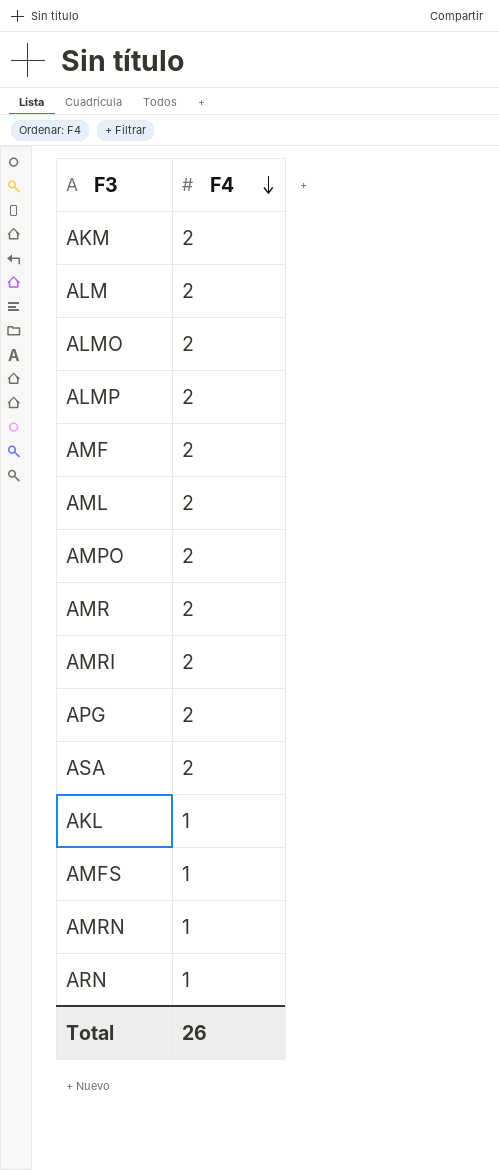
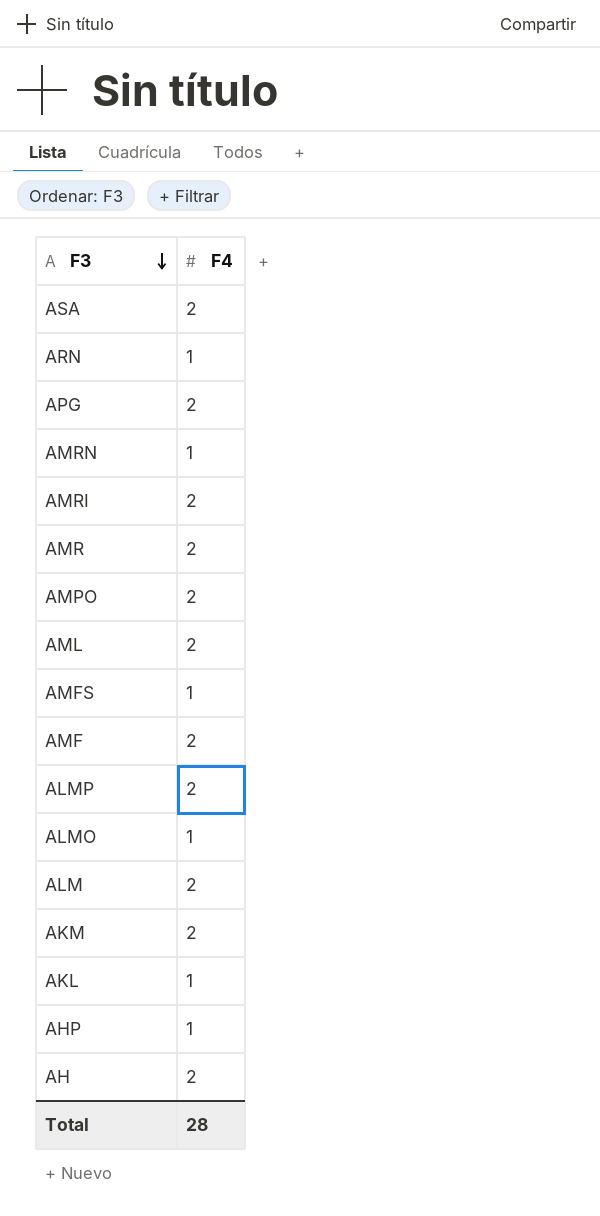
row order: F4 descending -> F3 descending
ALMO | F4: 2 -> 1
row AHP: none -> 1
row AH: none -> 2
Total | F4: 26 -> 28

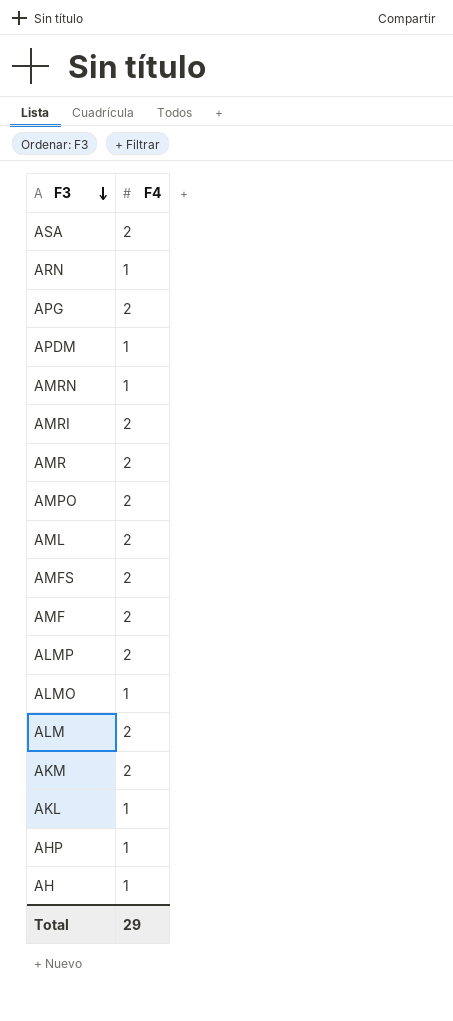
row APDM: none -> 1
AMFS | F4: 1 -> 2
AH | F4: 2 -> 1
Total | F4: 28 -> 29

